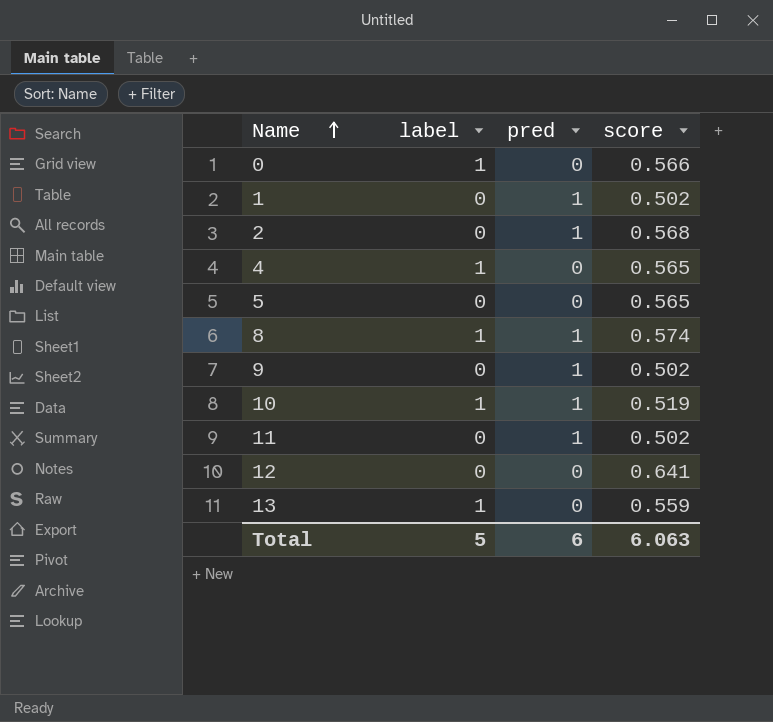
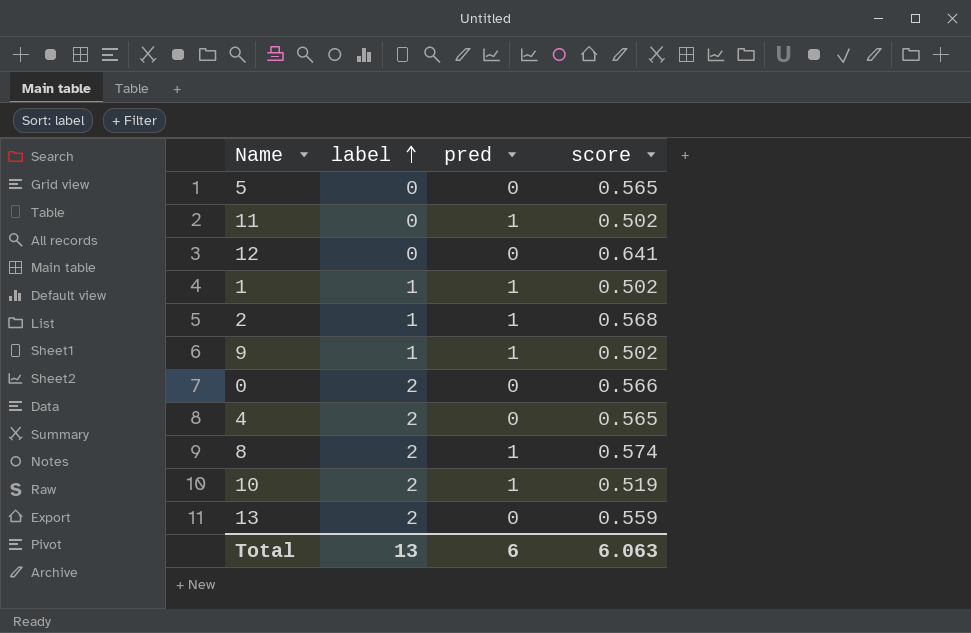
row order: Name ascending -> label ascending
1 | label: 0 -> 1
2 | label: 0 -> 1
9 | label: 0 -> 1
0 | label: 1 -> 2
4 | label: 1 -> 2
8 | label: 1 -> 2
10 | label: 1 -> 2
13 | label: 1 -> 2
Total | label: 5 -> 13

